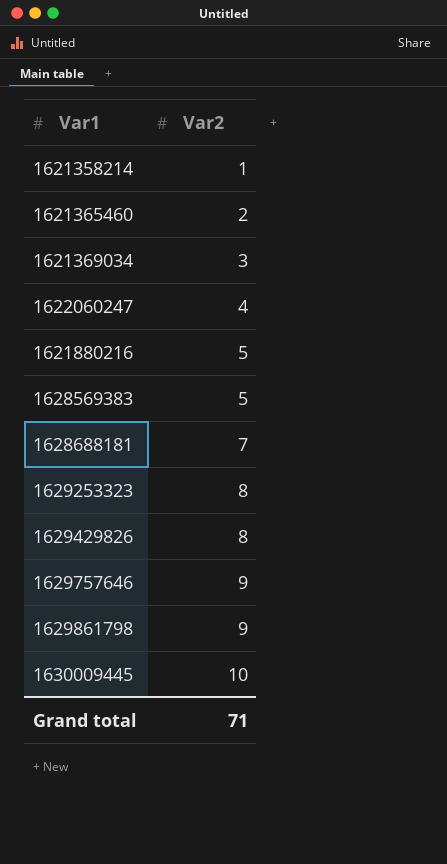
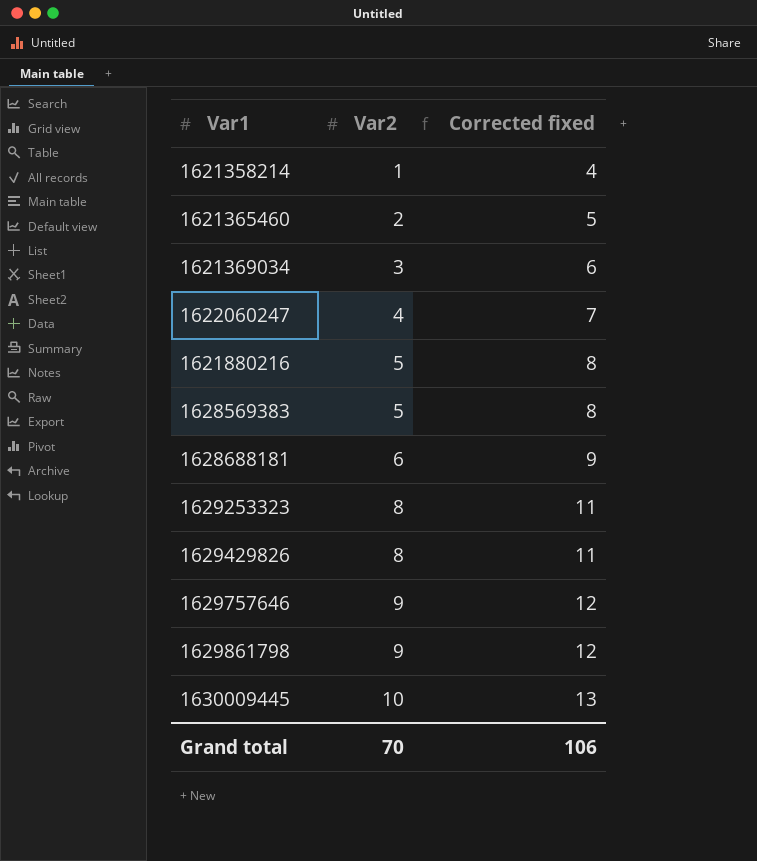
column Corrected fixed | formula: none -> [Var2] + 3
1628688181 | Var2: 7 -> 6
Grand total | Var2: 71 -> 70

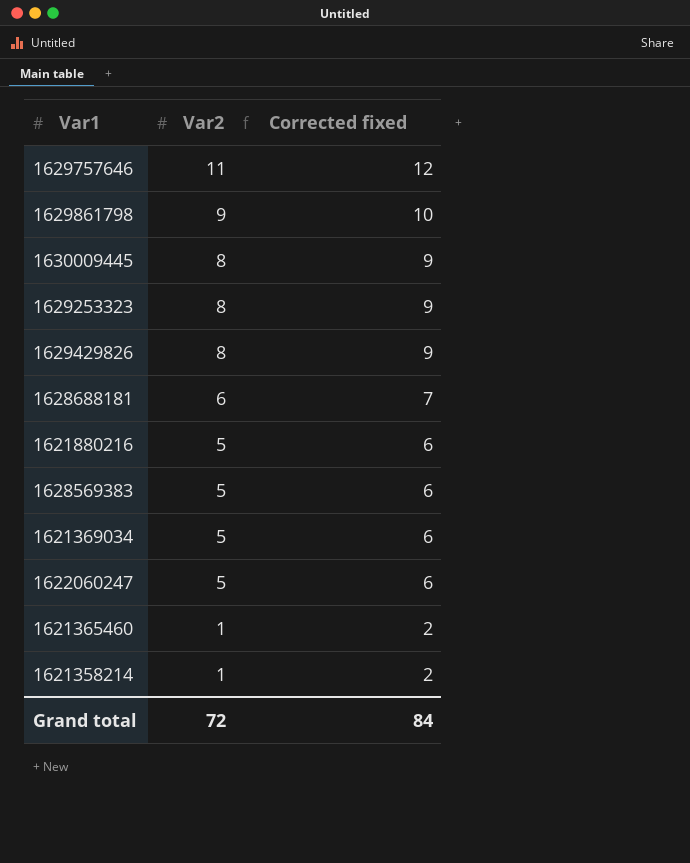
row order: Var2 ascending -> Var2 descending
column Corrected fixed | formula: [Var2] + 3 -> [Var2] + 1
1629757646 | Var2: 9 -> 11
1630009445 | Var2: 10 -> 8
1621369034 | Var2: 3 -> 5
1622060247 | Var2: 4 -> 5
1621365460 | Var2: 2 -> 1
Grand total | Var2: 70 -> 72
Grand total | Corrected fixed: 106 -> 84

